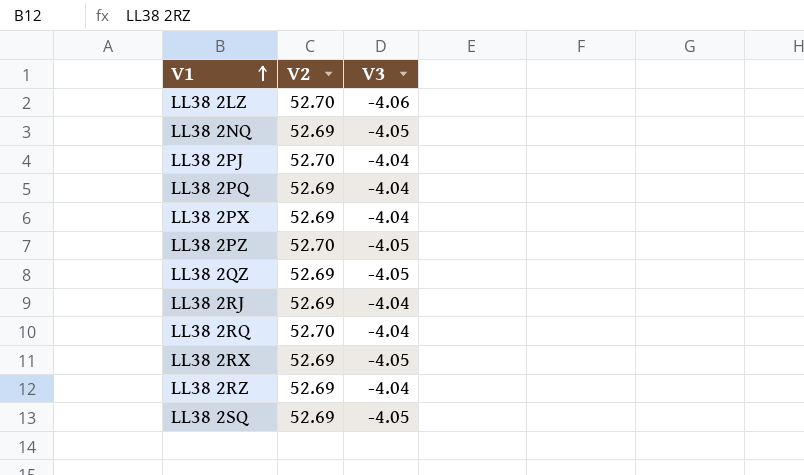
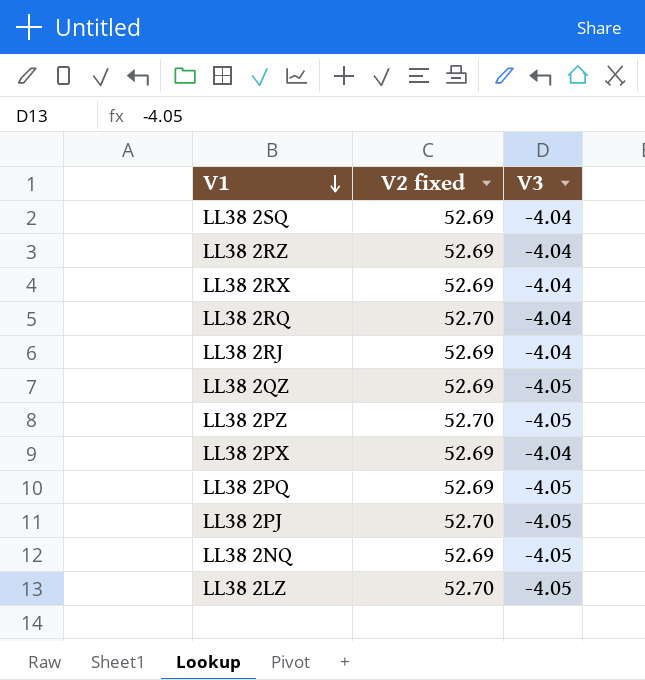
row order: V1 ascending -> V1 descending
column name: V2 -> V2 fixed
LL38 2SQ | V3: -4.05 -> -4.04
LL38 2RX | V3: -4.05 -> -4.04
LL38 2PQ | V3: -4.04 -> -4.05
LL38 2PJ | V3: -4.04 -> -4.05
LL38 2LZ | V3: -4.06 -> -4.05

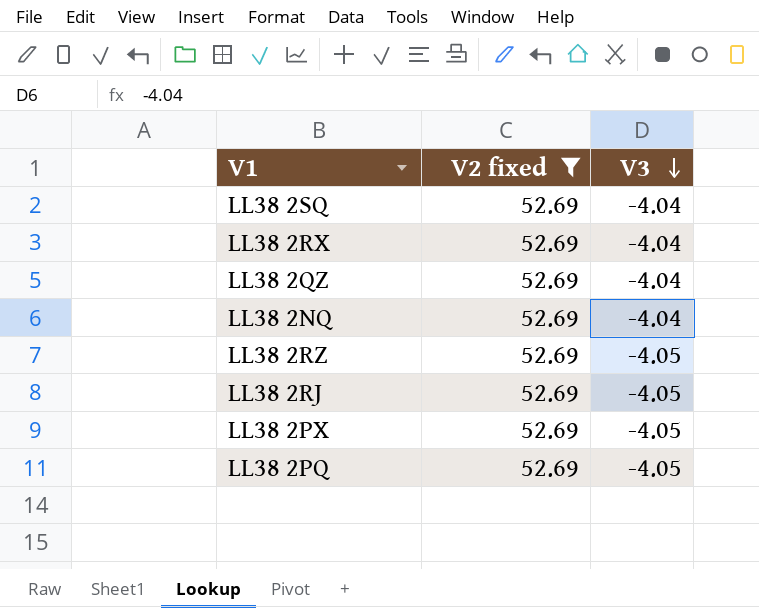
filter: none -> V2 fixed = 52.69
row order: V1 descending -> V3 descending
LL38 2QZ | V3: -4.05 -> -4.04
LL38 2NQ | V3: -4.05 -> -4.04
LL38 2RZ | V3: -4.04 -> -4.05
LL38 2RJ | V3: -4.04 -> -4.05
LL38 2PX | V3: -4.04 -> -4.05

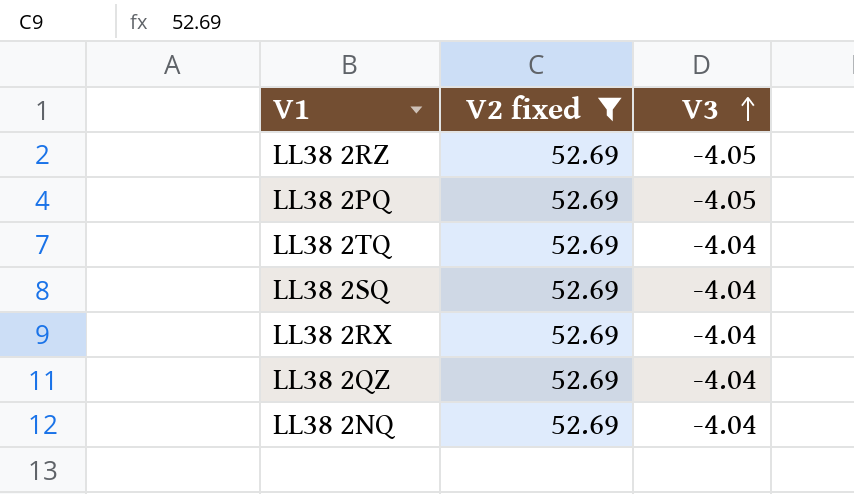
row order: V3 descending -> V3 ascending
row LL38 2RJ: 52.69 | -4.05 -> none
row LL38 2PX: 52.69 | -4.05 -> none
row LL38 2TQ: none -> 52.69 | -4.04

